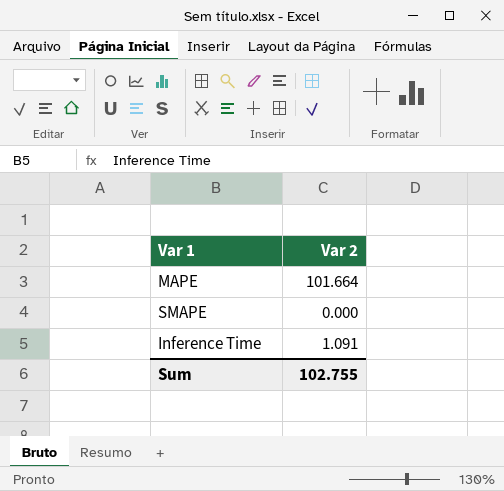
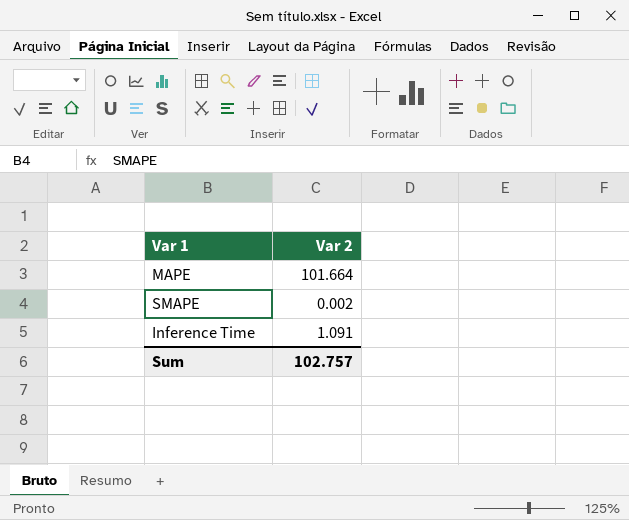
SMAPE | Var 2: 0.000 -> 0.002
Sum | Var 2: 102.755 -> 102.757

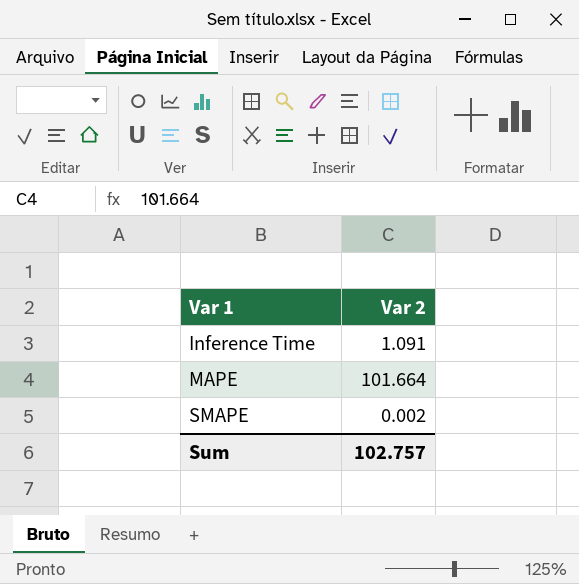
row order: none -> Var 1 ascending

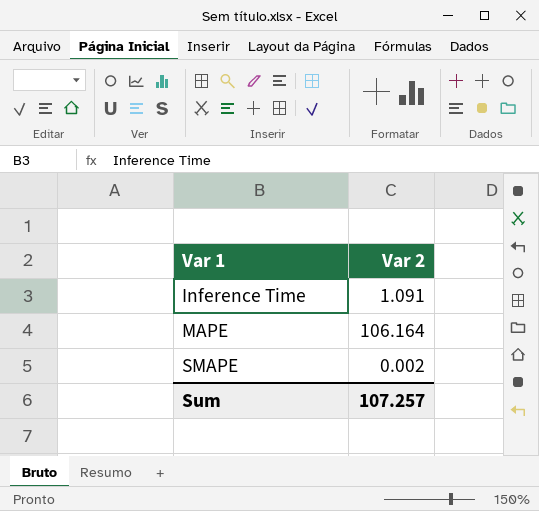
MAPE | Var 2: 101.664 -> 106.164
Sum | Var 2: 102.757 -> 107.257

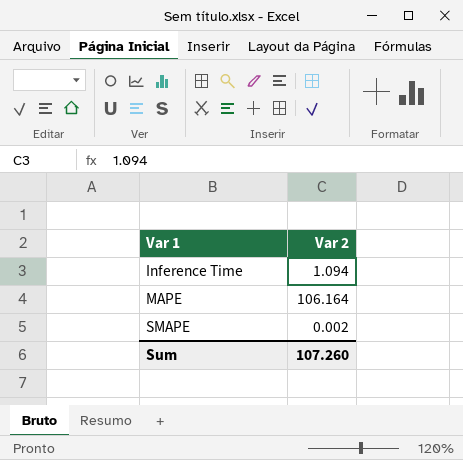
Inference Time | Var 2: 1.091 -> 1.094
Sum | Var 2: 107.257 -> 107.260

